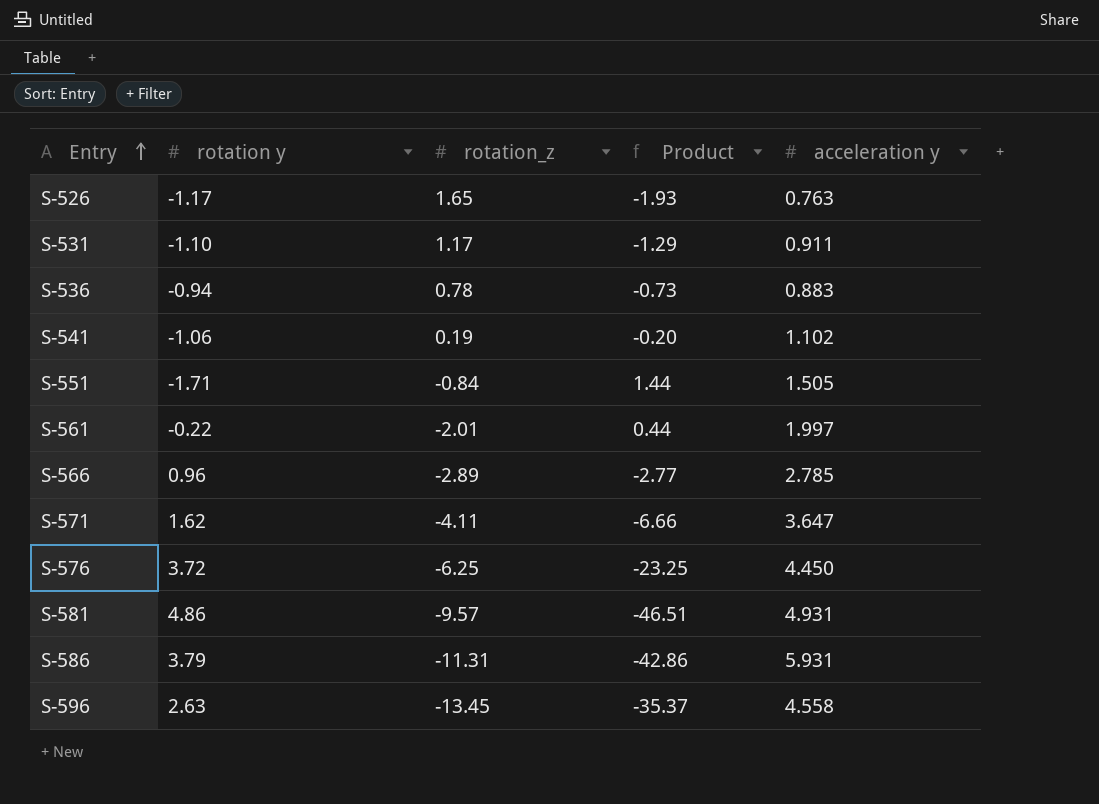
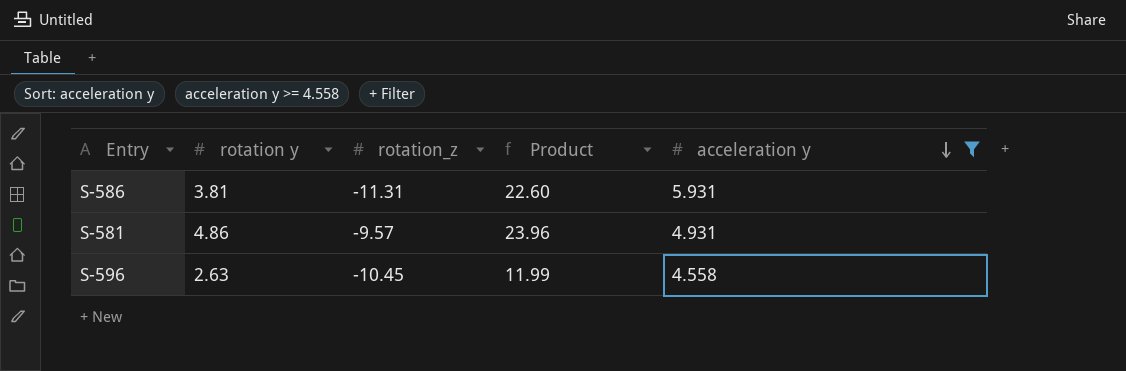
filter: none -> acceleration y >= 4.558
row order: Entry ascending -> acceleration y descending
column Product | formula: [rotation y] * [rotation_z] -> [rotation y] * [acceleration y]
S-586 | rotation y: 3.79 -> 3.81
S-596 | rotation_z: -13.45 -> -10.45

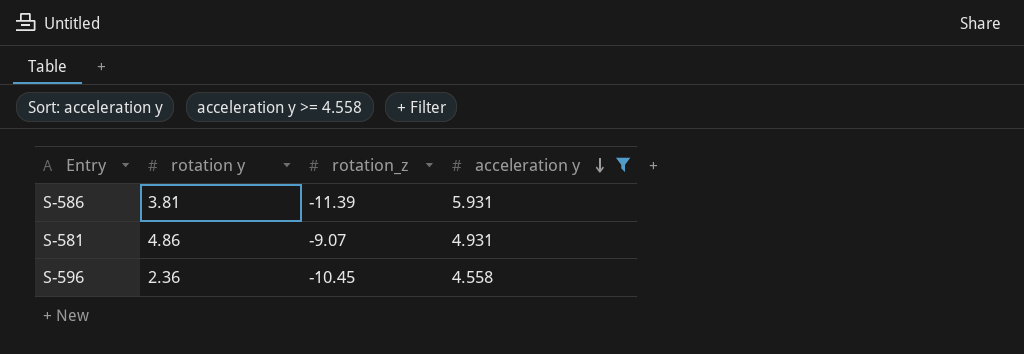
column Product | formula: [rotation y] * [acceleration y] -> none
S-586 | rotation_z: -11.31 -> -11.39
S-581 | rotation_z: -9.57 -> -9.07
S-596 | rotation y: 2.63 -> 2.36

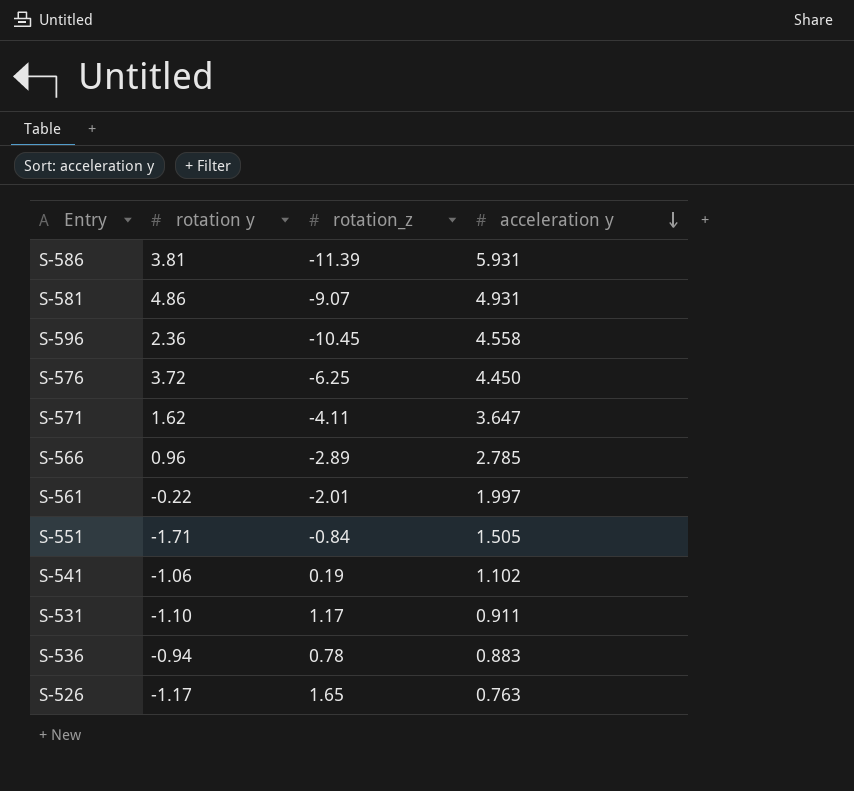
filter: acceleration y >= 4.558 -> none

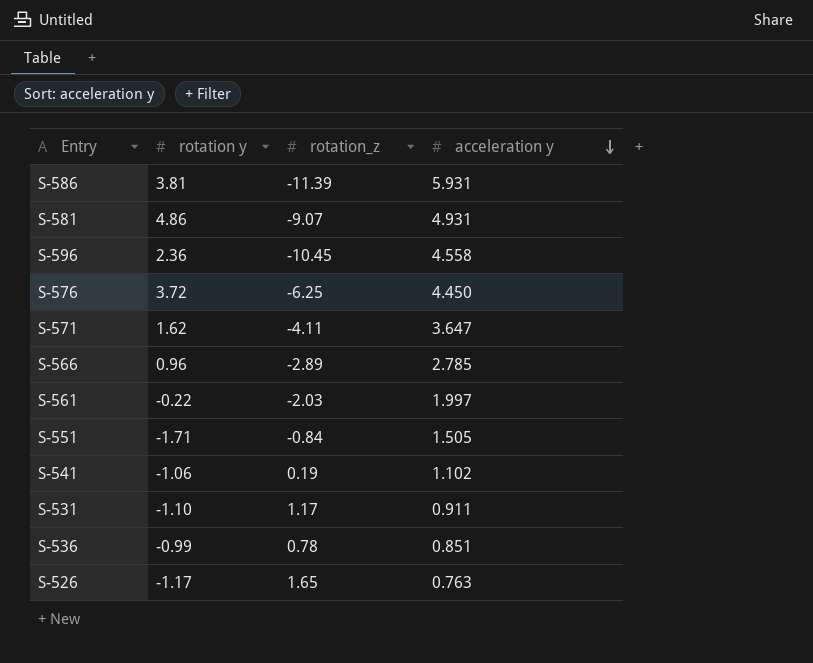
S-561 | rotation_z: -2.01 -> -2.03
S-536 | rotation y: -0.94 -> -0.99
S-536 | acceleration y: 0.883 -> 0.851

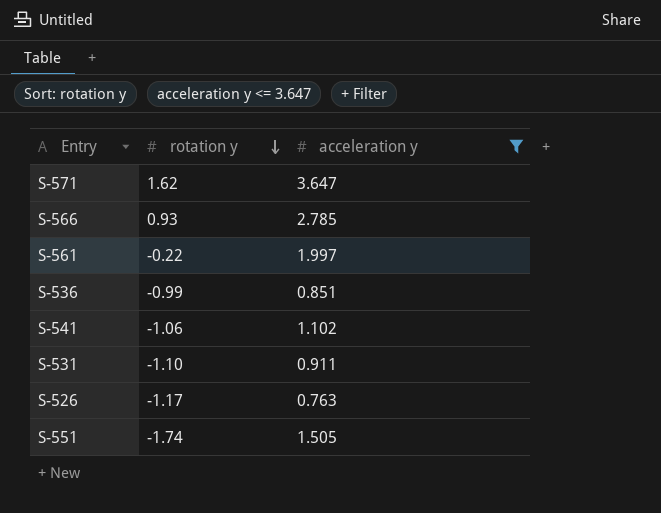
filter: none -> acceleration y <= 3.647
row order: acceleration y descending -> rotation y descending
column rotation_z | position: 3 -> none
S-566 | rotation y: 0.96 -> 0.93
S-551 | rotation y: -1.71 -> -1.74

